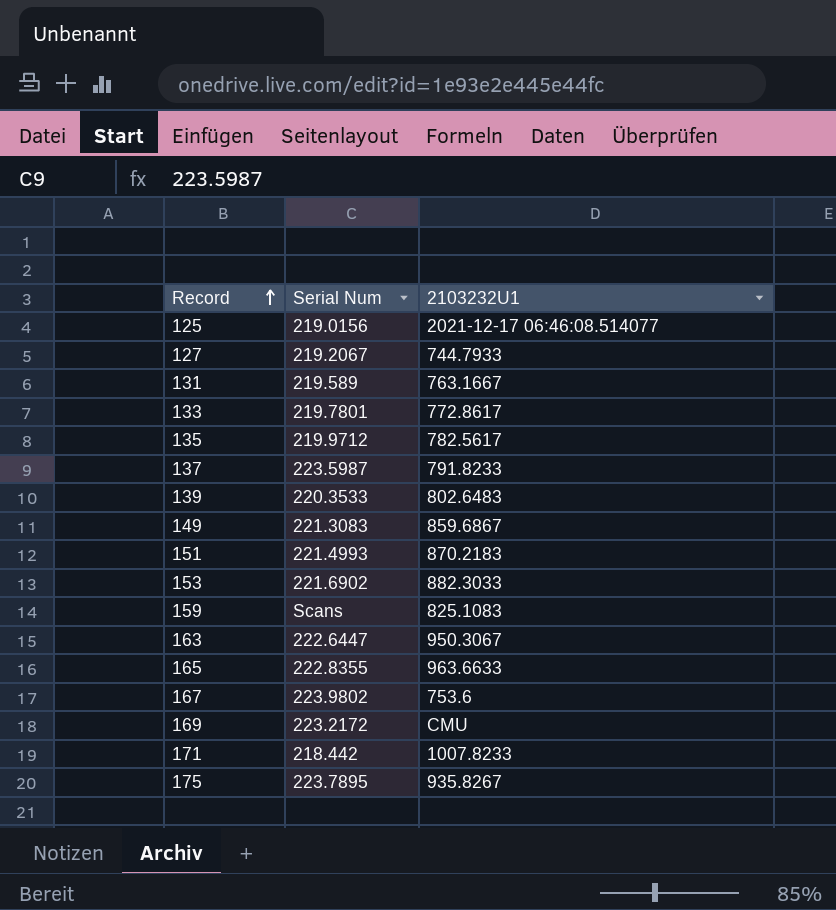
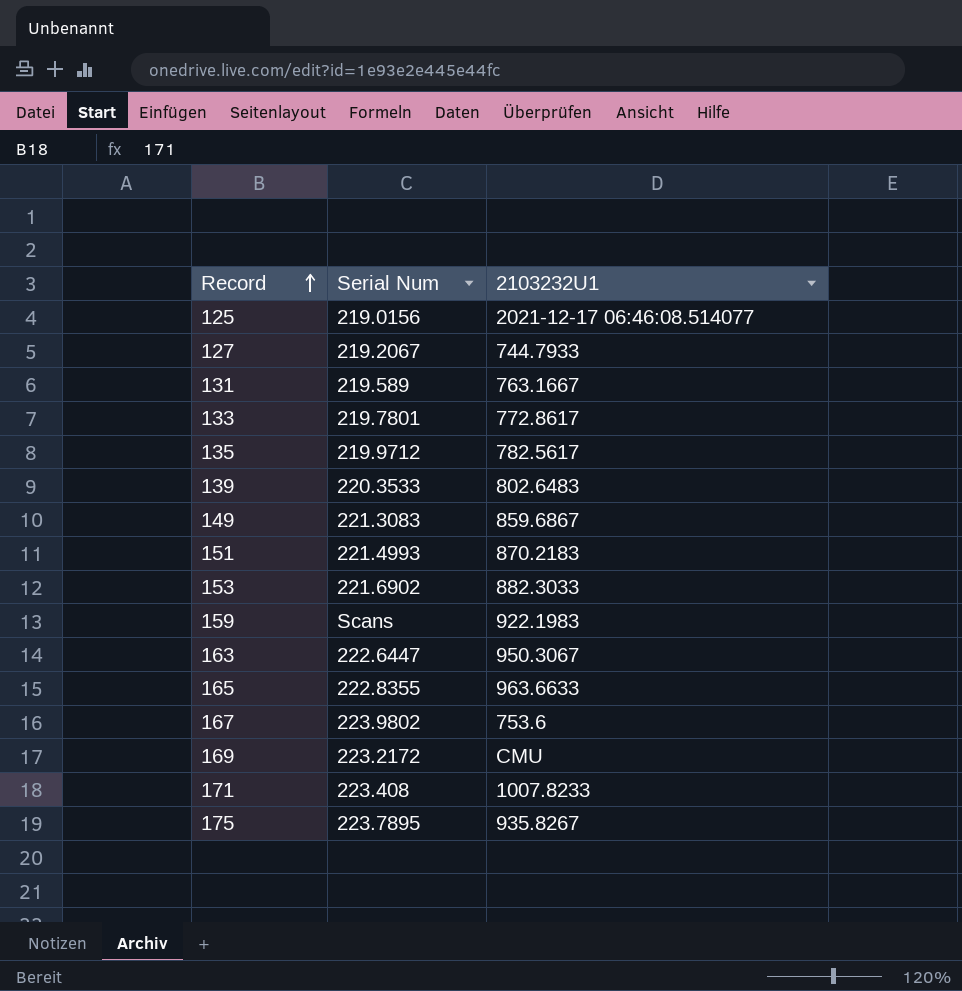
row 137: 223.5987 | 791.8233 -> none
159 | 2103232U1: 825.1083 -> 922.1983
171 | Serial Num: 218.442 -> 223.408

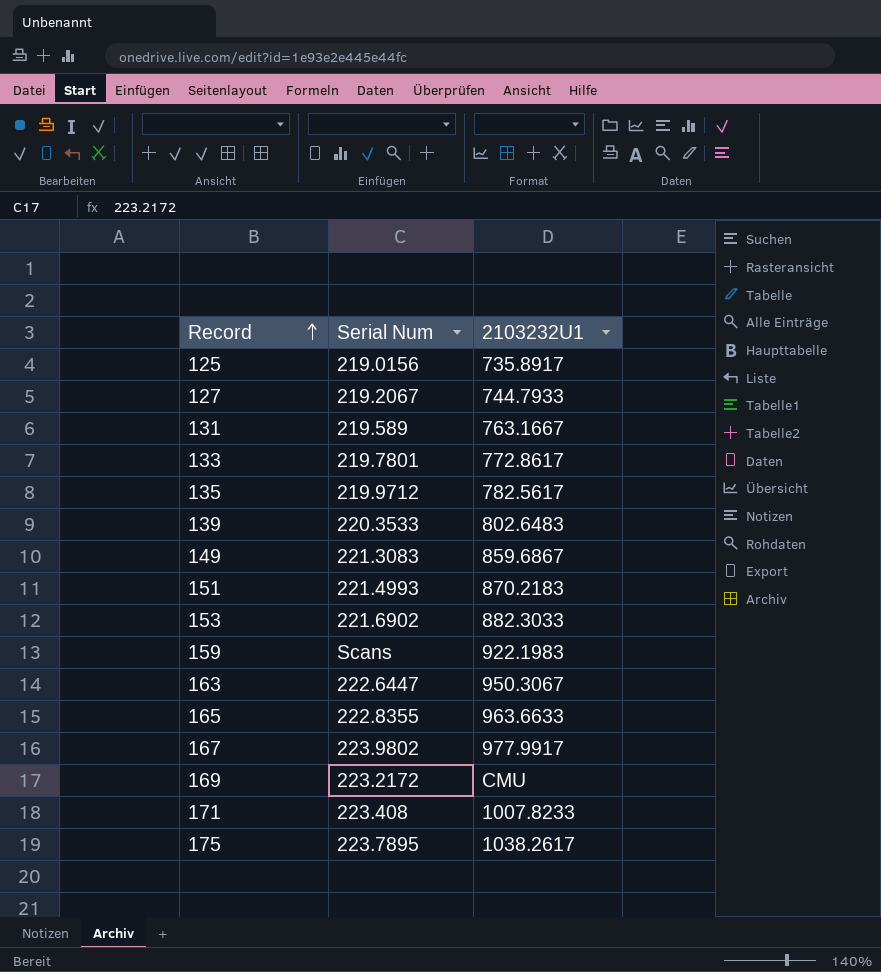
125 | 2103232U1: 2021-12-17 06:46:08.514077 -> 735.8917
167 | 2103232U1: 753.6 -> 977.9917
175 | 2103232U1: 935.8267 -> 1038.2617

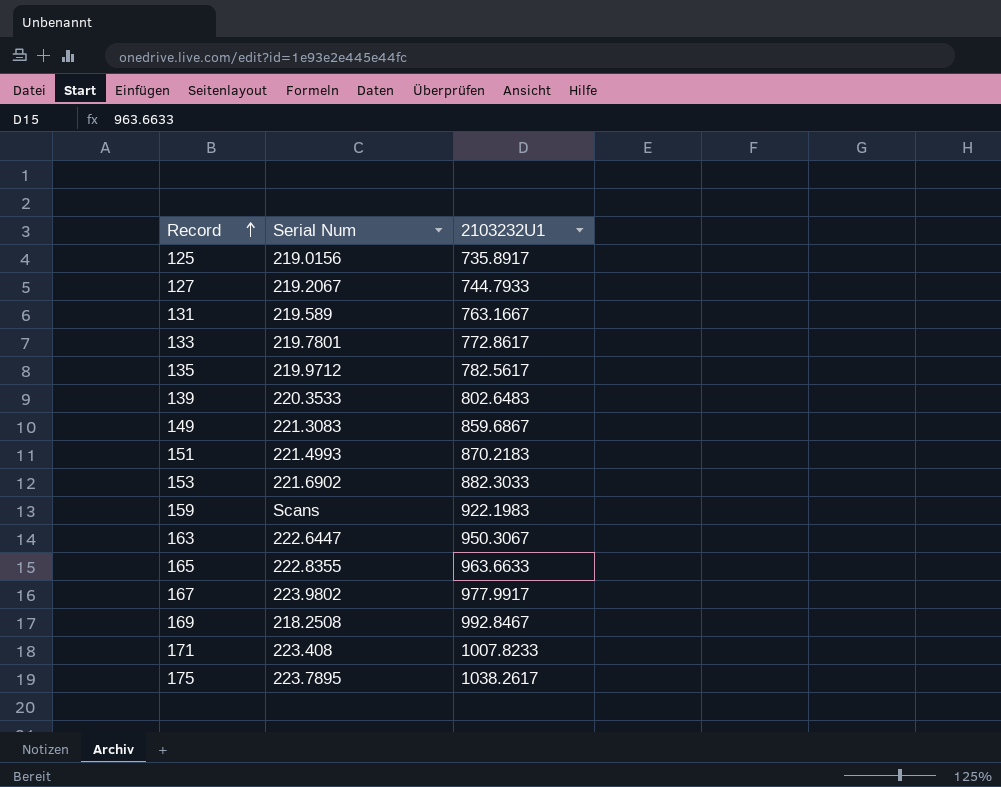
169 | Serial Num: 223.2172 -> 218.2508
169 | 2103232U1: CMU -> 992.8467

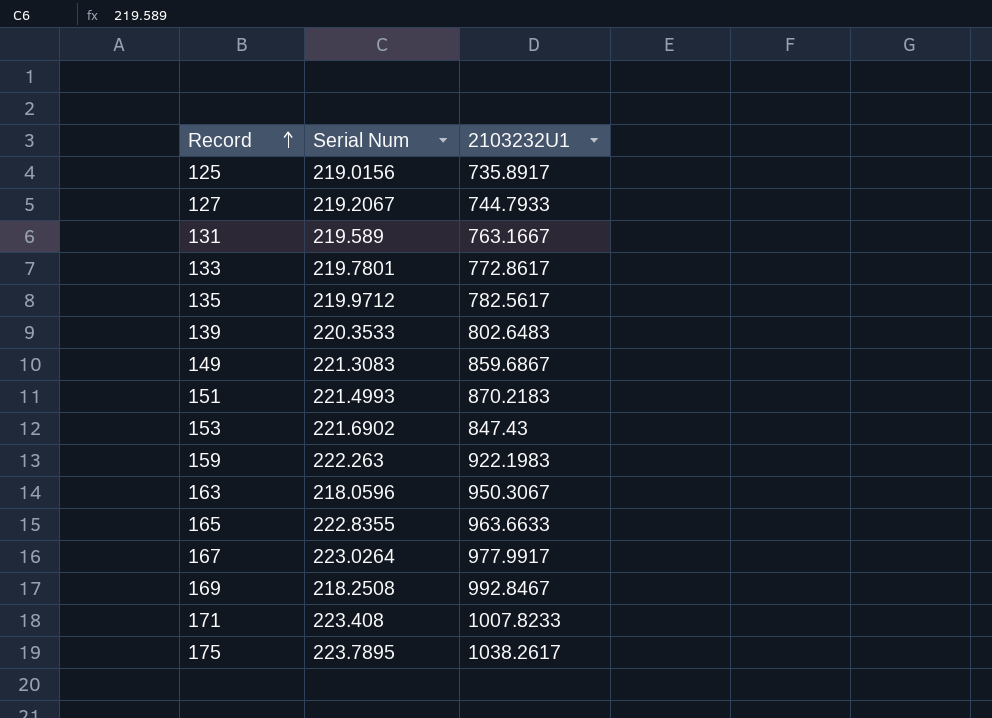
153 | 2103232U1: 882.3033 -> 847.43
159 | Serial Num: Scans -> 222.263
163 | Serial Num: 222.6447 -> 218.0596
167 | Serial Num: 223.9802 -> 223.0264

